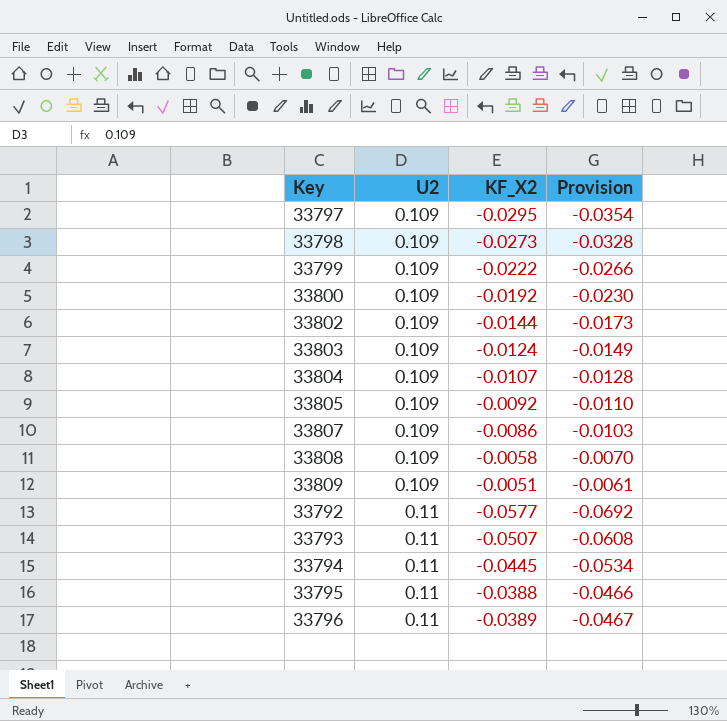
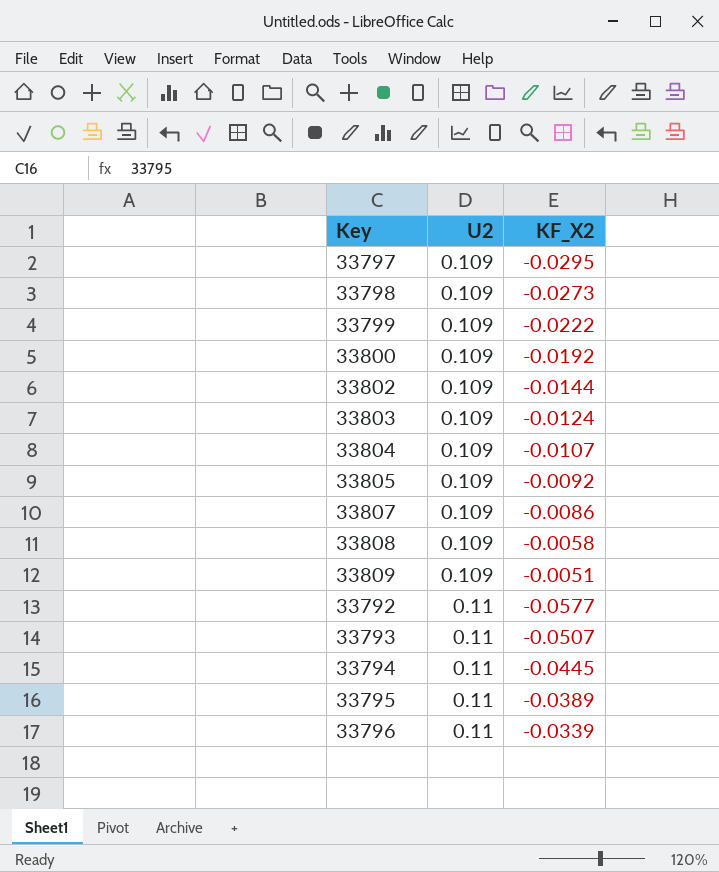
column Provision | formula: [KF_X2] * 1.2 -> none
33795 | KF_X2: -0.0388 -> -0.0389
33796 | KF_X2: -0.0389 -> -0.0339

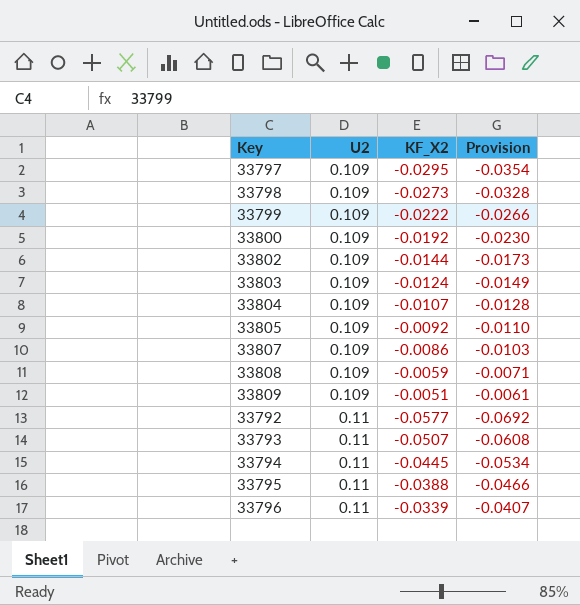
column Provision | formula: none -> [KF_X2] * 1.2
33808 | KF_X2: -0.0058 -> -0.0059
33795 | KF_X2: -0.0389 -> -0.0388

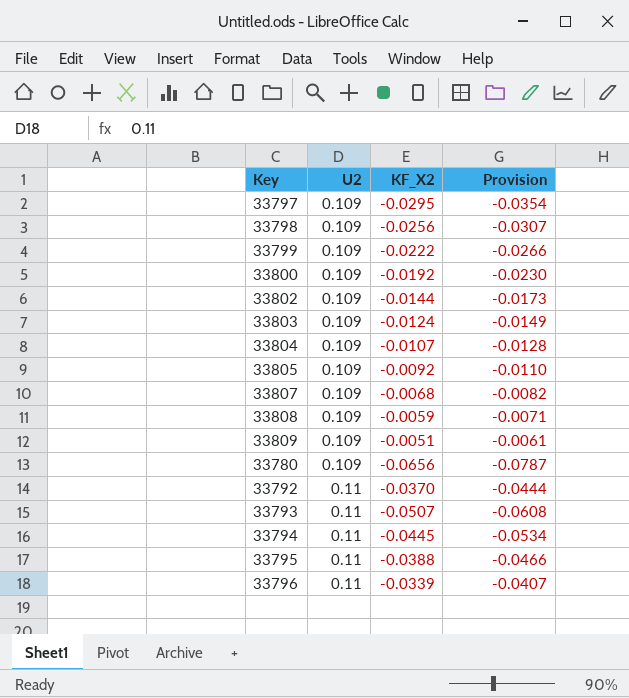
33798 | KF_X2: -0.0273 -> -0.0256
33798 | Provision: -0.0328 -> -0.0307
33807 | KF_X2: -0.0086 -> -0.0068
33807 | Provision: -0.0103 -> -0.0082
row 33780: none -> 0.109 | -0.0656 | -0.0787
33792 | KF_X2: -0.0577 -> -0.0370
33792 | Provision: -0.0692 -> -0.0444

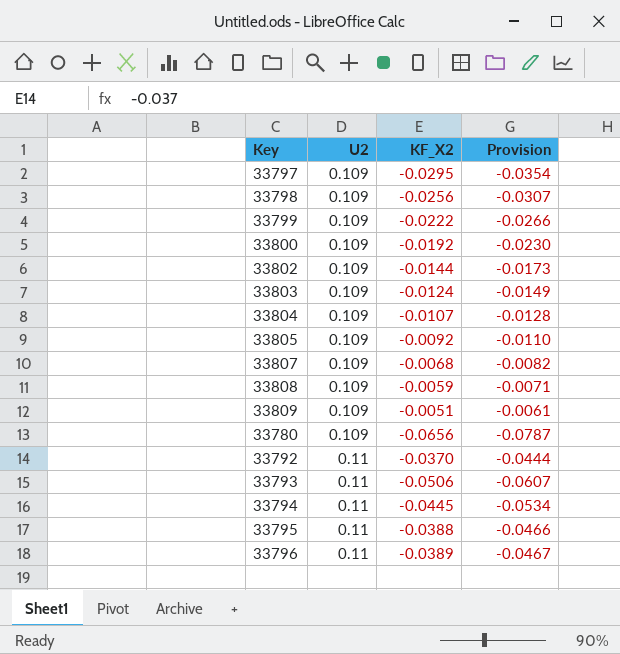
33793 | KF_X2: -0.0507 -> -0.0506
33793 | Provision: -0.0608 -> -0.0607
33796 | KF_X2: -0.0339 -> -0.0389
33796 | Provision: -0.0407 -> -0.0467

